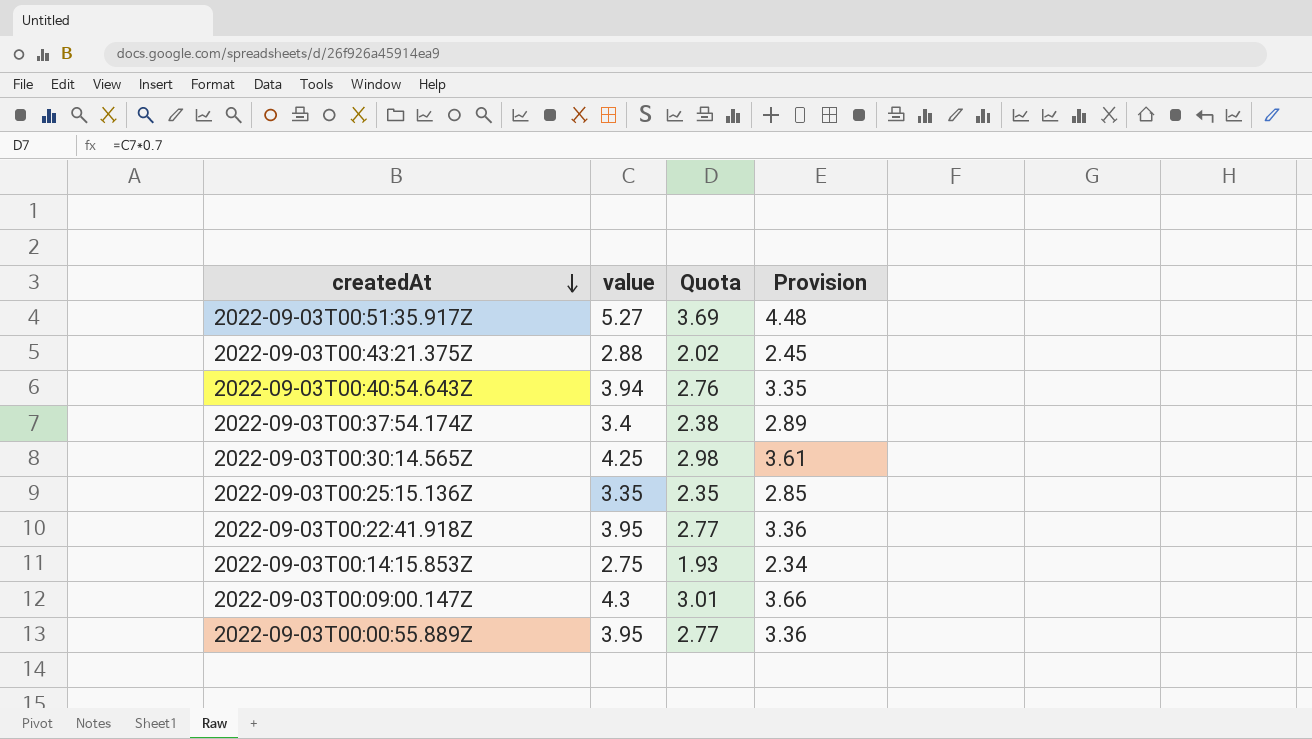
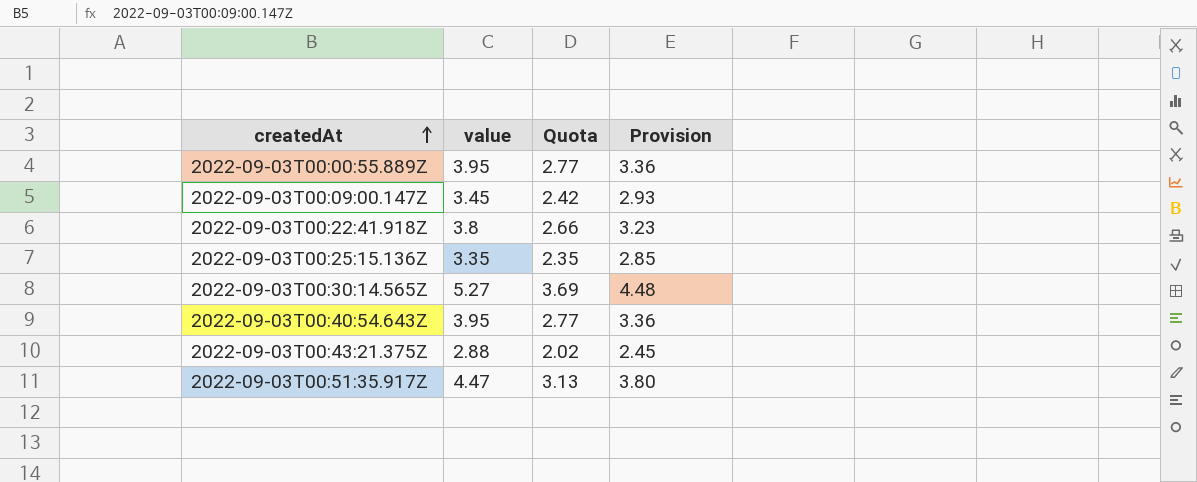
row order: createdAt descending -> createdAt ascending
row 2022-09-03T00:37:54.174Z: 3.4 | 2.38 | 2.89 -> none
row 2022-09-03T00:14:15.853Z: 2.75 | 1.93 | 2.34 -> none
2022-09-03T00:09:00.147Z | value: 4.3 -> 3.45
2022-09-03T00:09:00.147Z | Quota: 3.01 -> 2.42
2022-09-03T00:09:00.147Z | Provision: 3.66 -> 2.93
2022-09-03T00:22:41.918Z | value: 3.95 -> 3.8
2022-09-03T00:22:41.918Z | Quota: 2.77 -> 2.66
2022-09-03T00:22:41.918Z | Provision: 3.36 -> 3.23
2022-09-03T00:30:14.565Z | value: 4.25 -> 5.27
2022-09-03T00:30:14.565Z | Quota: 2.98 -> 3.69
2022-09-03T00:30:14.565Z | Provision: 3.61 -> 4.48
2022-09-03T00:40:54.643Z | value: 3.94 -> 3.95
2022-09-03T00:40:54.643Z | Quota: 2.76 -> 2.77
2022-09-03T00:40:54.643Z | Provision: 3.35 -> 3.36
2022-09-03T00:51:35.917Z | value: 5.27 -> 4.47
2022-09-03T00:51:35.917Z | Quota: 3.69 -> 3.13
2022-09-03T00:51:35.917Z | Provision: 4.48 -> 3.80

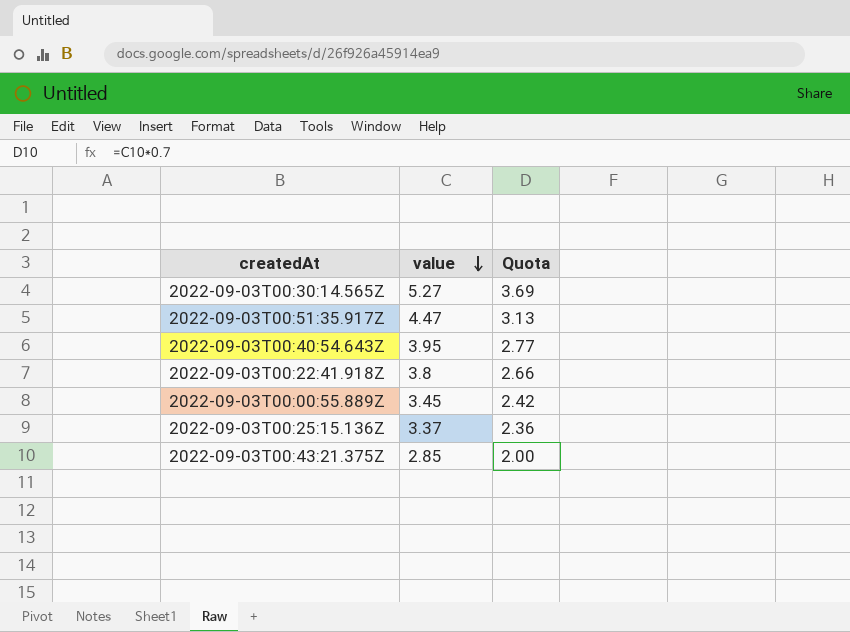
row order: createdAt ascending -> value descending
column Provision | formula: [value] * 0.85 -> none
row 2022-09-03T00:09:00.147Z: 3.45 | 2.42 | 2.93 -> none
2022-09-03T00:00:55.889Z | value: 3.95 -> 3.45
2022-09-03T00:00:55.889Z | Quota: 2.77 -> 2.42
2022-09-03T00:25:15.136Z | value: 3.35 -> 3.37
2022-09-03T00:25:15.136Z | Quota: 2.35 -> 2.36
2022-09-03T00:43:21.375Z | value: 2.88 -> 2.85
2022-09-03T00:43:21.375Z | Quota: 2.02 -> 2.00

